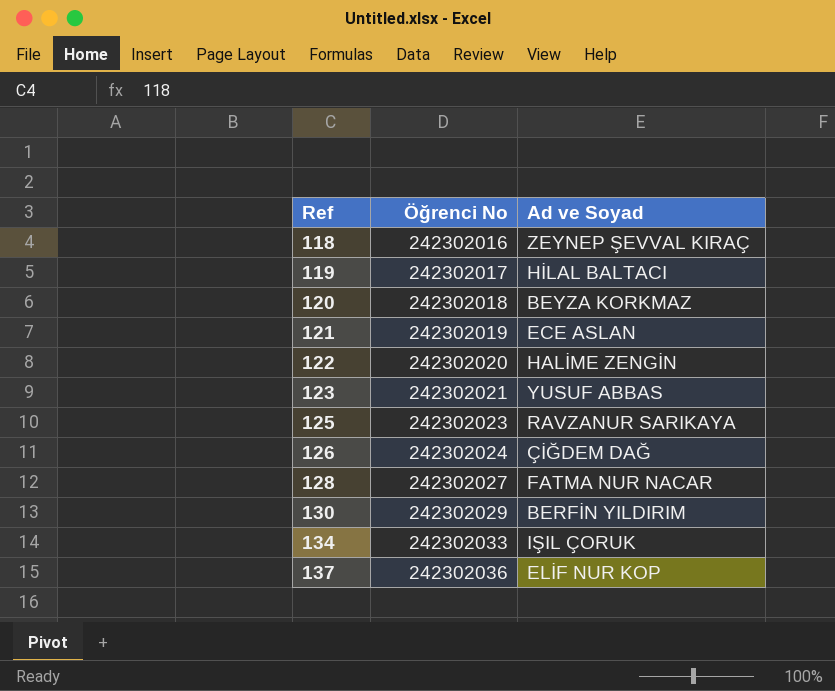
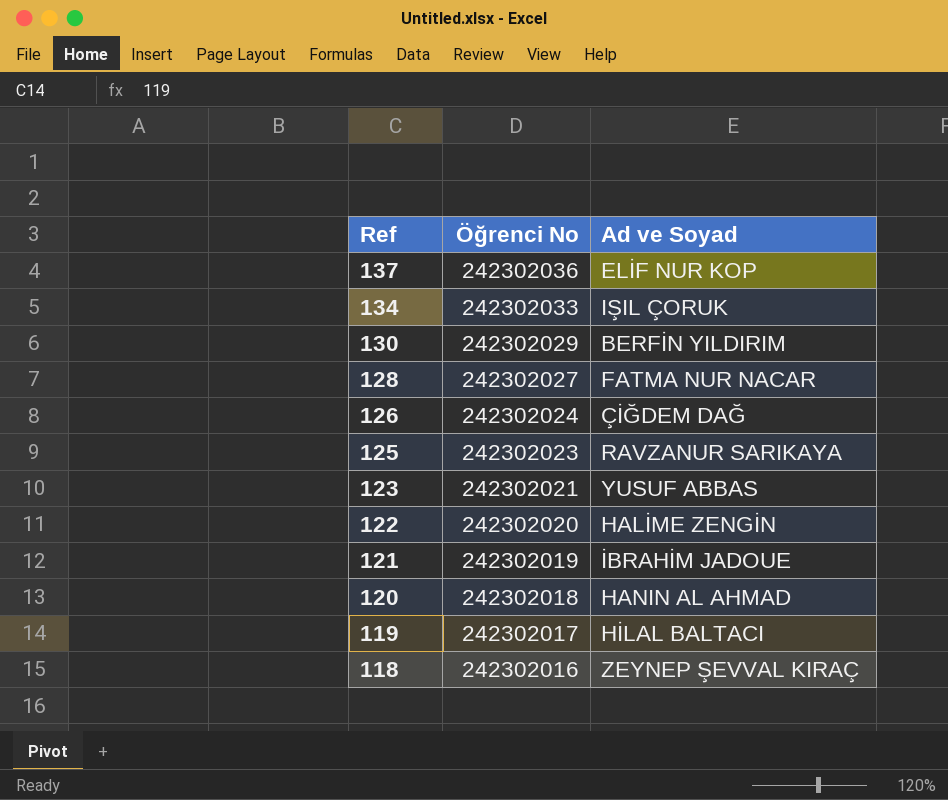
row order: Ref ascending -> Ref descending
121 | Ad ve Soyad: ECE ASLAN -> İBRAHİM JADOUE
120 | Ad ve Soyad: BEYZA KORKMAZ -> HANIN AL AHMAD

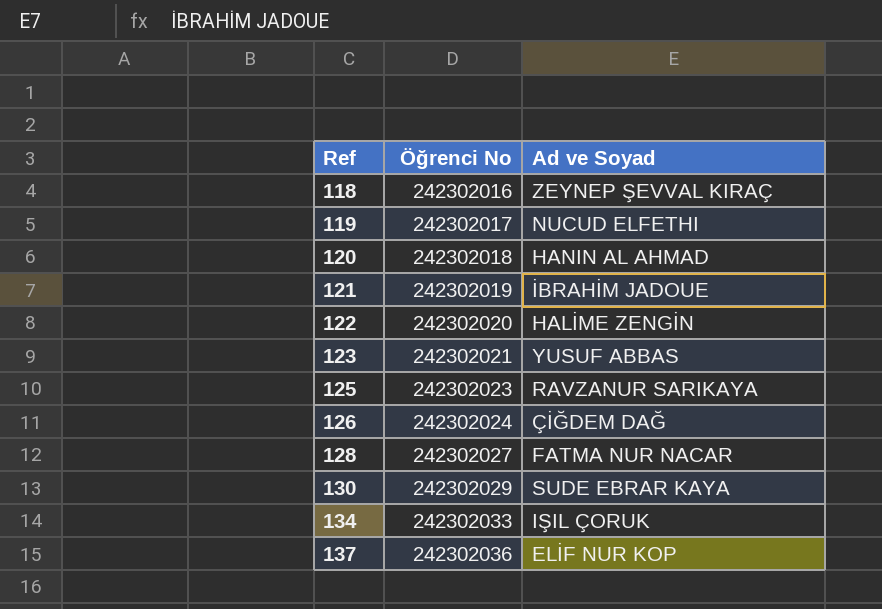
row order: Ref descending -> Ref ascending
119 | Ad ve Soyad: HİLAL BALTACI -> NUCUD ELFETHI
130 | Ad ve Soyad: BERFİN YILDIRIM -> SUDE EBRAR KAYA

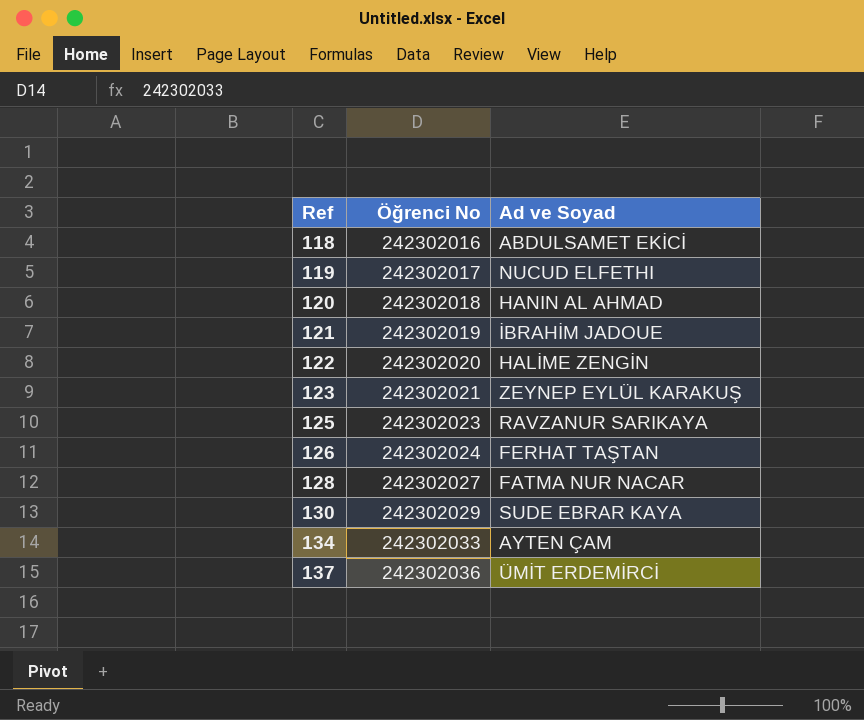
118 | Ad ve Soyad: ZEYNEP ŞEVVAL KIRAÇ -> ABDULSAMET EKİCİ
123 | Ad ve Soyad: YUSUF ABBAS -> ZEYNEP EYLÜL KARAKUŞ
126 | Ad ve Soyad: ÇİĞDEM DAĞ -> FERHAT TAŞTAN
134 | Ad ve Soyad: IŞIL ÇORUK -> AYTEN ÇAM
137 | Ad ve Soyad: ELİF NUR KOP -> ÜMİT ERDEMİRCİ

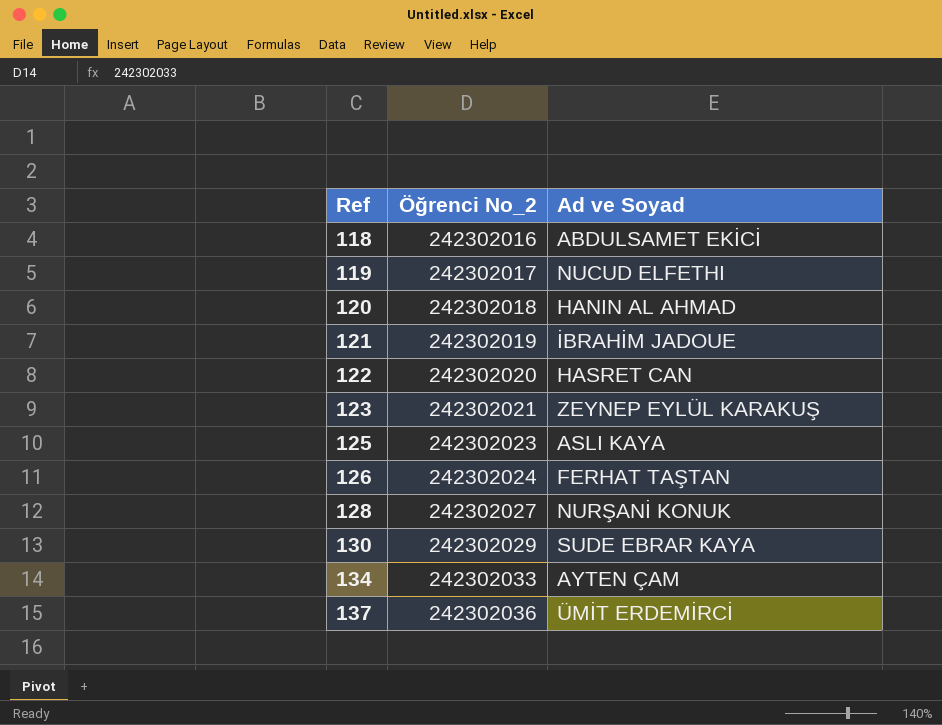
column name: Öğrenci No -> Öğrenci No_2
122 | Ad ve Soyad: HALİME ZENGİN -> HASRET CAN
125 | Ad ve Soyad: RAVZANUR SARIKAYA -> ASLI KAYA
128 | Ad ve Soyad: FATMA NUR NACAR -> NURŞANİ KONUK

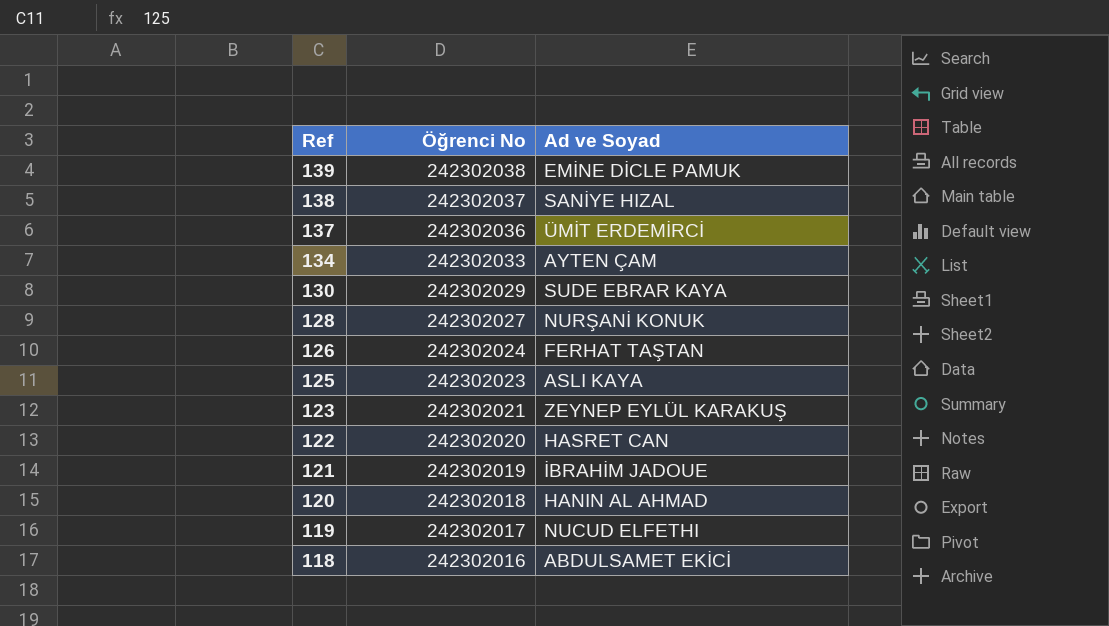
row order: Ref ascending -> Ref descending
column name: Öğrenci No_2 -> Öğrenci No
row 139: none -> 242302038 | EMİNE DİCLE PAMUK
row 138: none -> 242302037 | SANİYE HIZAL

